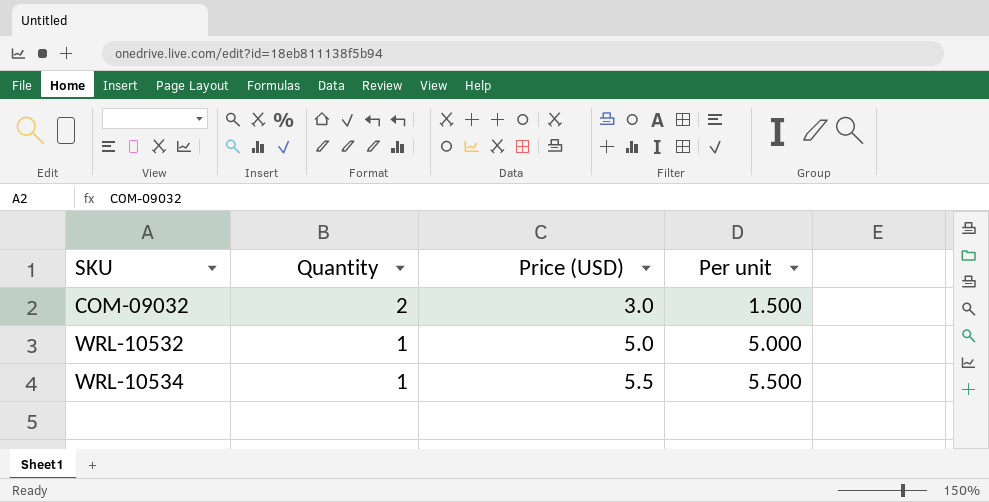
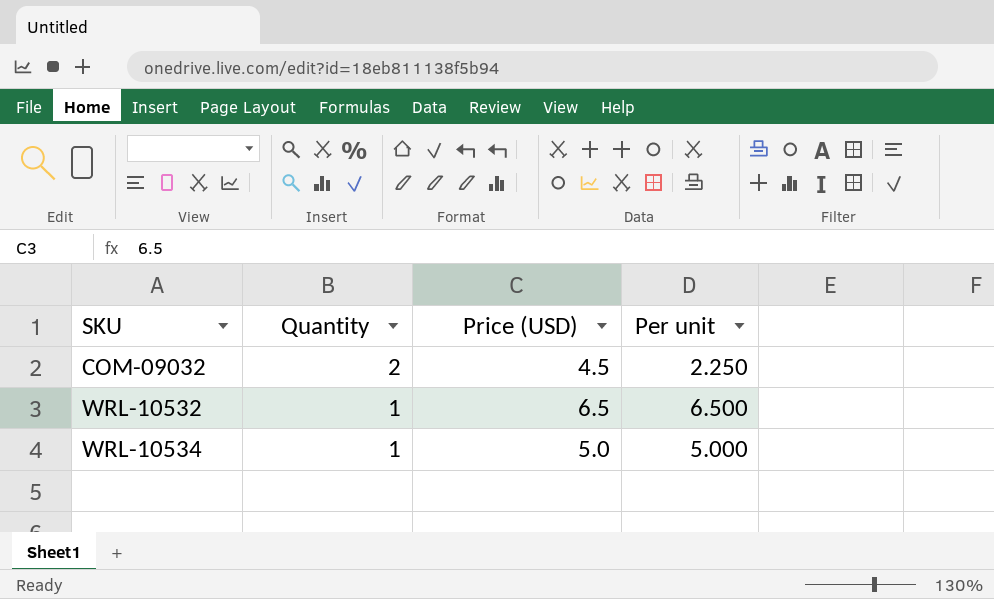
COM-09032 | Price (USD): 3.0 -> 4.5
COM-09032 | Per unit: 1.500 -> 2.250
WRL-10532 | Price (USD): 5.0 -> 6.5
WRL-10532 | Per unit: 5.000 -> 6.500
WRL-10534 | Price (USD): 5.5 -> 5.0
WRL-10534 | Per unit: 5.500 -> 5.000

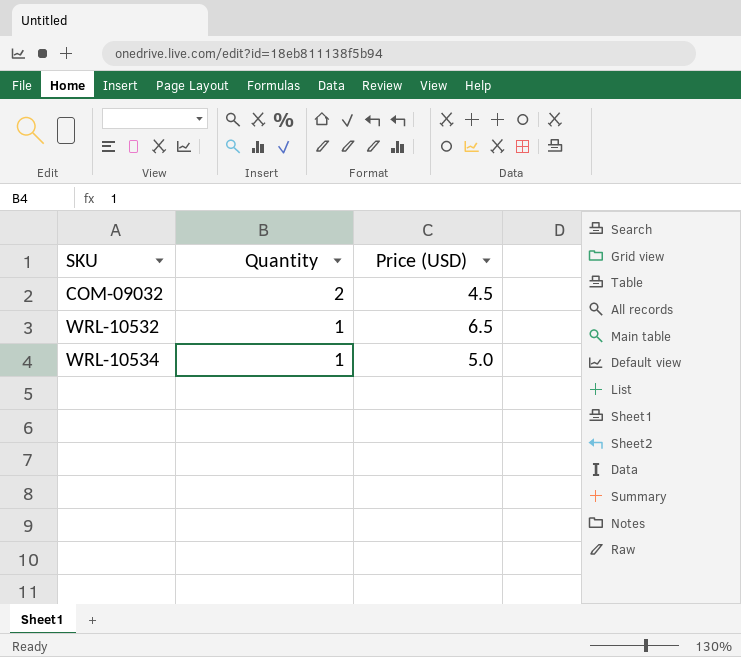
column Per unit | formula: [Price (USD)] / [Quantity] -> none

